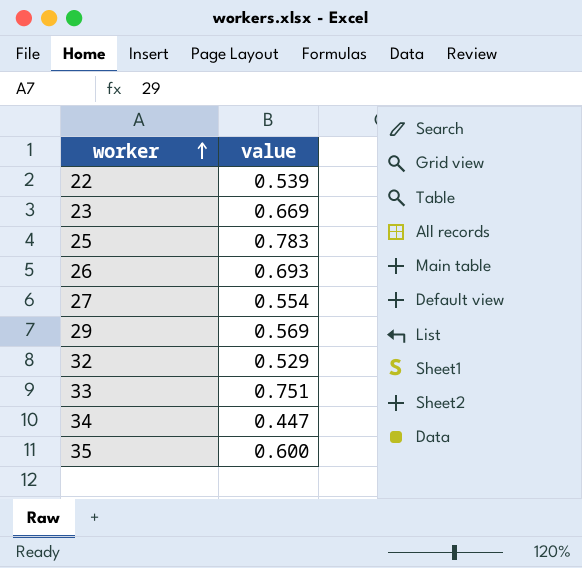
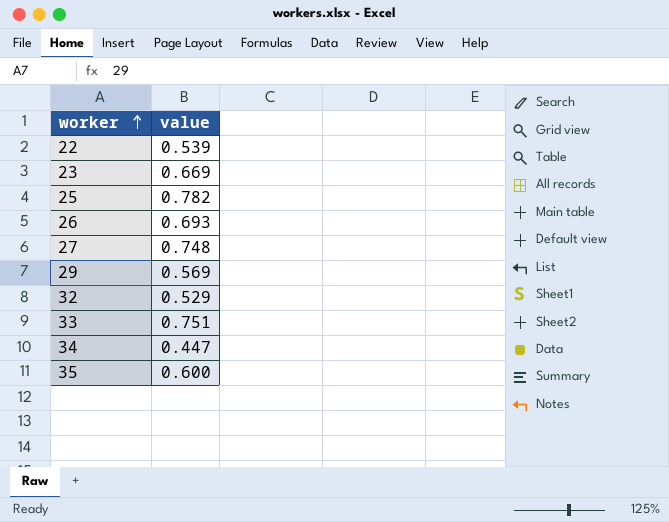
25 | value: 0.783 -> 0.782
27 | value: 0.554 -> 0.748

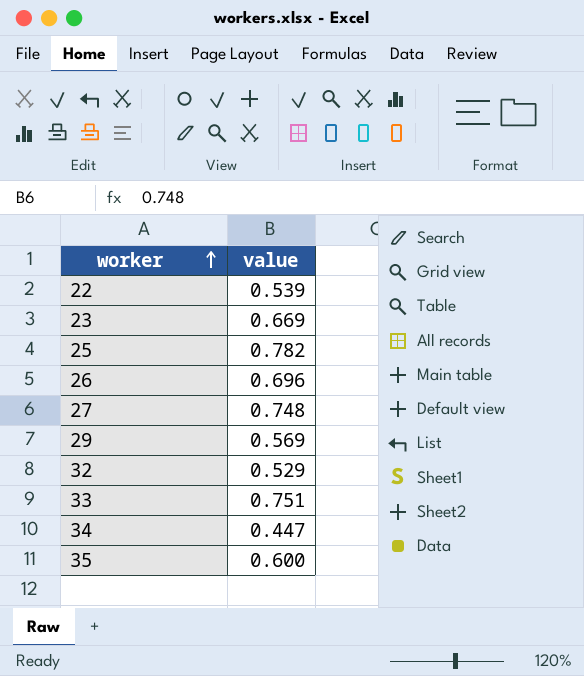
26 | value: 0.693 -> 0.696

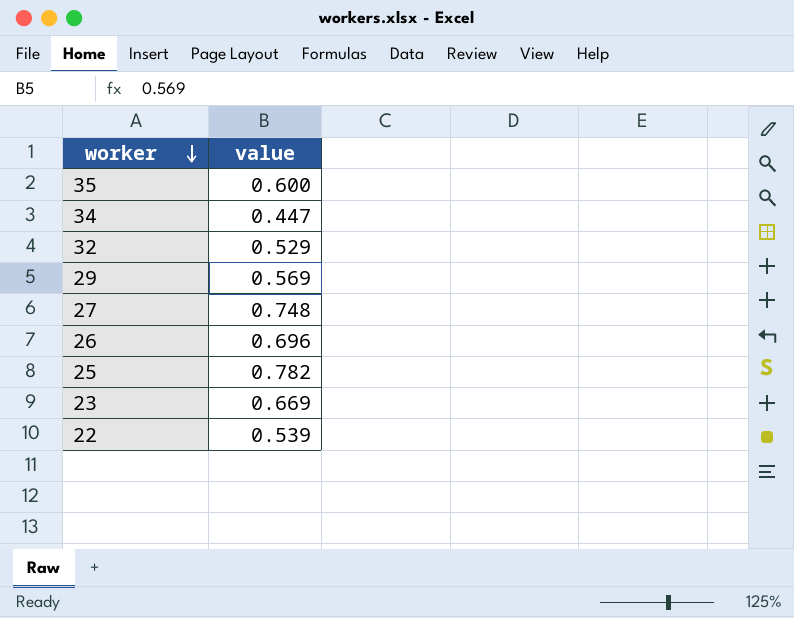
row order: worker ascending -> worker descending
row 33: 0.751 -> none

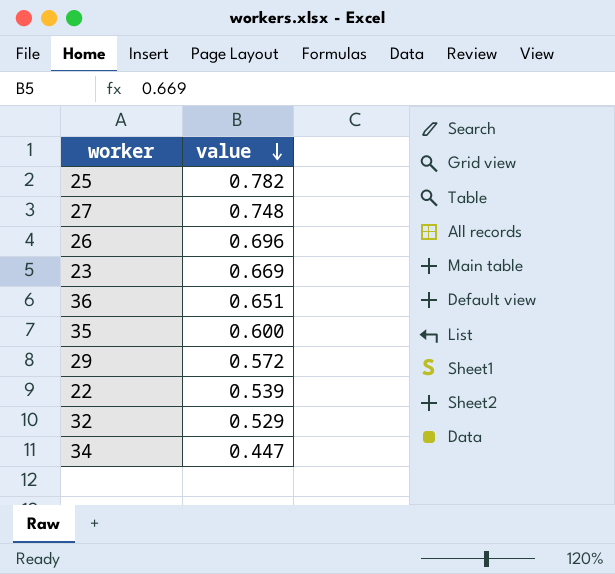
row order: worker descending -> value descending
row 36: none -> 0.651
29 | value: 0.569 -> 0.572

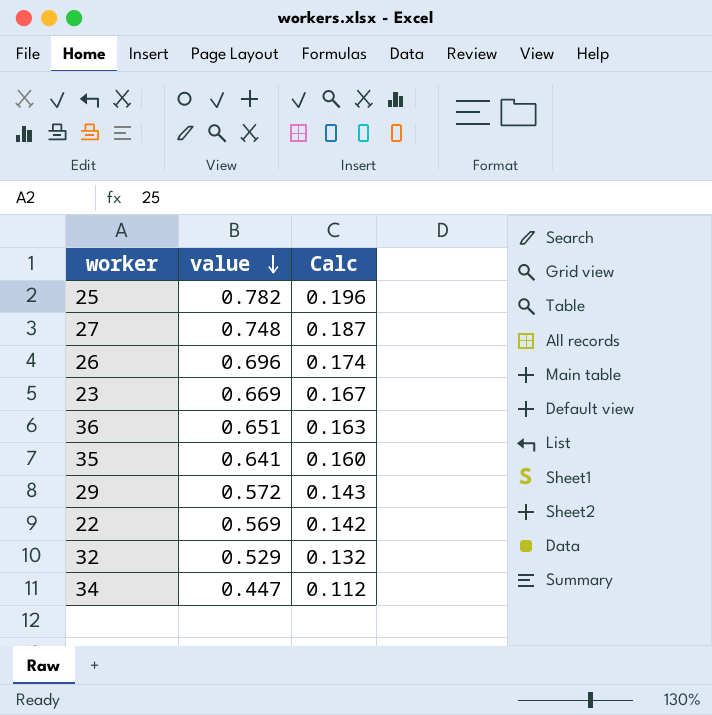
column Calc | formula: none -> [value] * 0.25
35 | value: 0.600 -> 0.641
22 | value: 0.539 -> 0.569

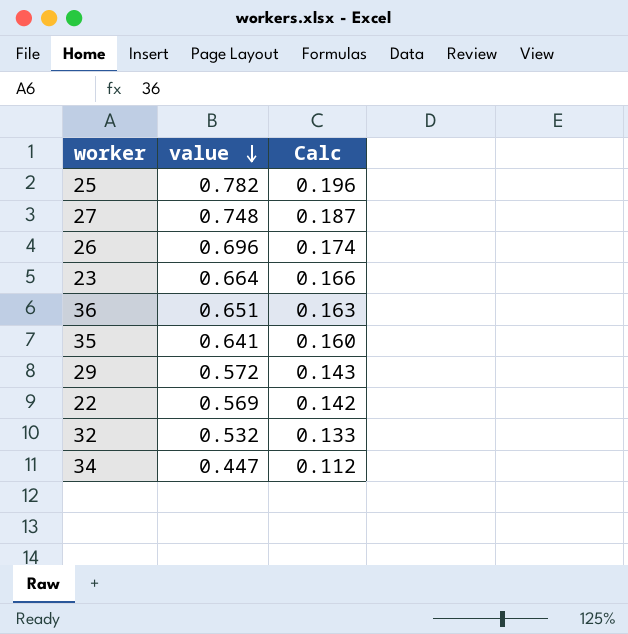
23 | value: 0.669 -> 0.664
23 | Calc: 0.167 -> 0.166
32 | value: 0.529 -> 0.532
32 | Calc: 0.132 -> 0.133

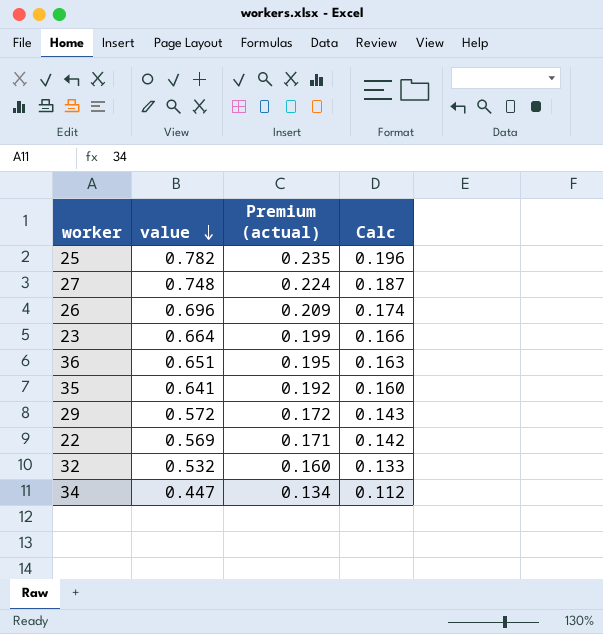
column Premium (actual) | formula: none -> [value] * 0.3

